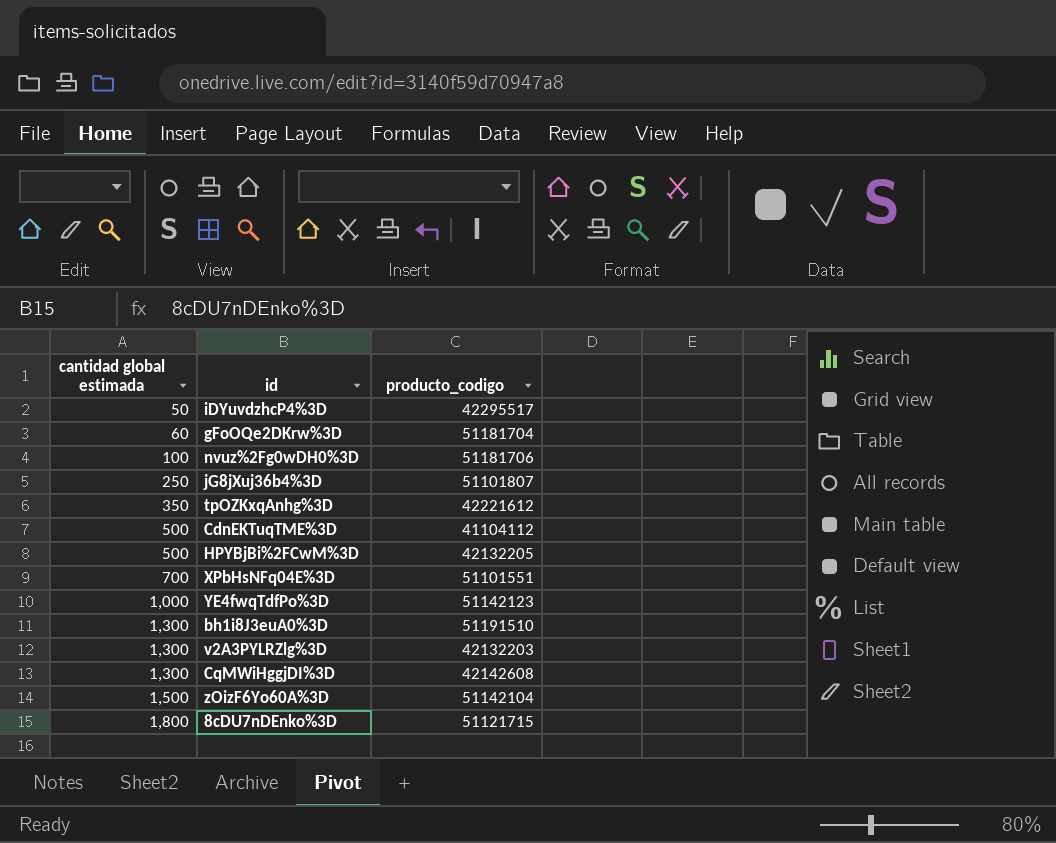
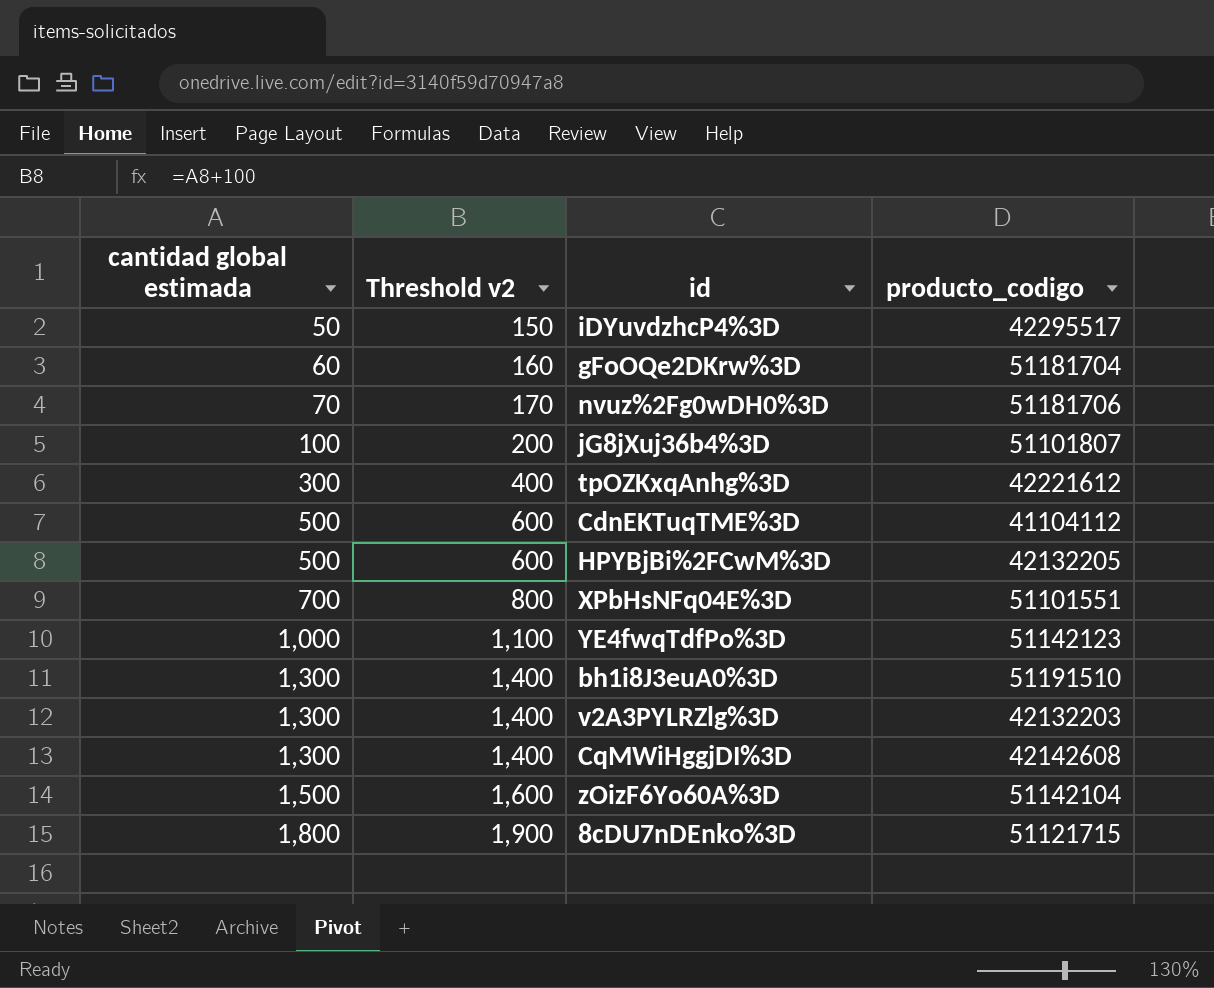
column Threshold v2 | formula: none -> [cantidad global estimada] + 100
nvuz%2Fg0wDH0%3D | cantidad global estimada: 100 -> 70
jG8jXuj36b4%3D | cantidad global estimada: 250 -> 100
tpOZKxqAnhg%3D | cantidad global estimada: 350 -> 300

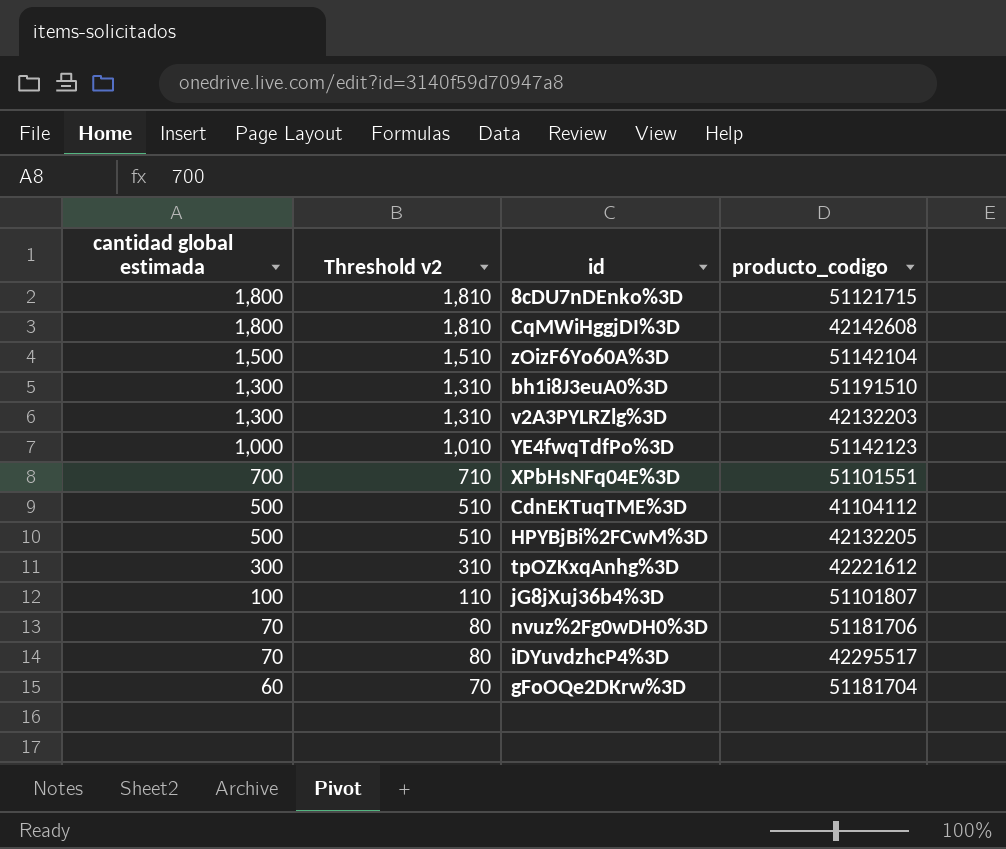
row order: cantidad global estimada ascending -> cantidad global estimada descending
column Threshold v2 | formula: [cantidad global estimada] + 100 -> [cantidad global estimada] + 10
CqMWiHggjDI%3D | cantidad global estimada: 1,300 -> 1,800
iDYuvdzhcP4%3D | cantidad global estimada: 50 -> 70

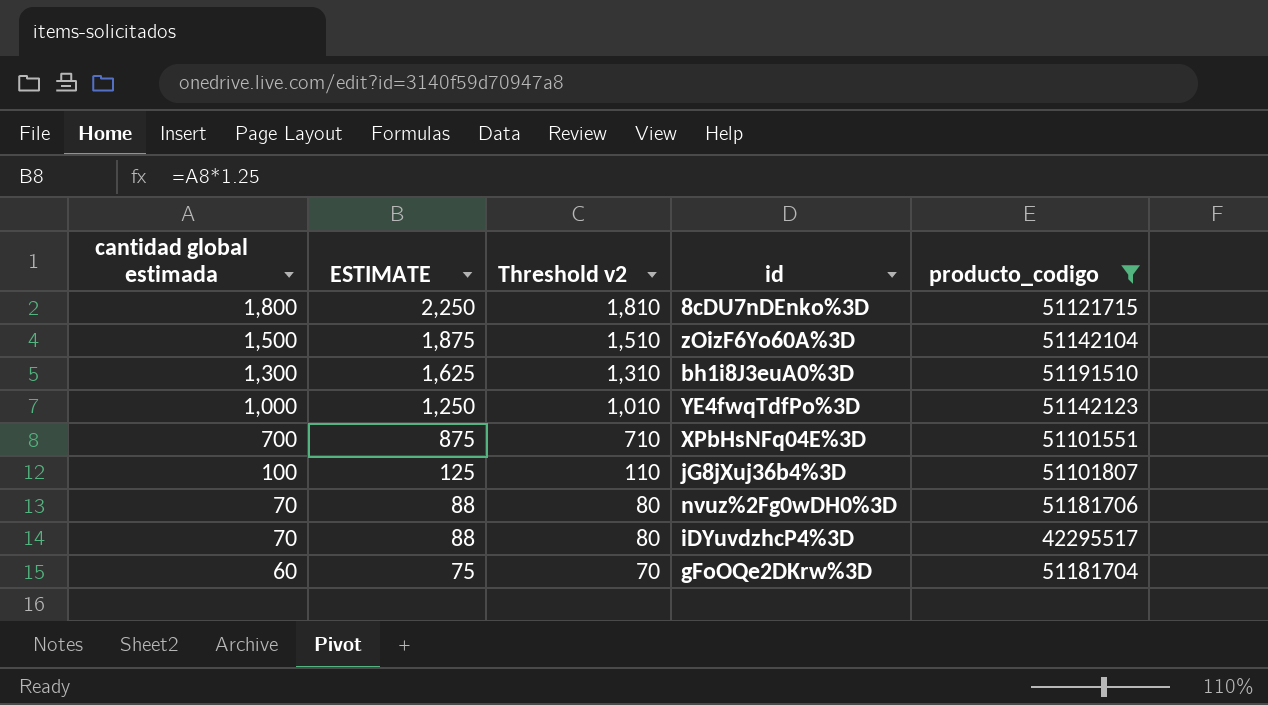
filter: none -> producto_codigo >= 42295517
column ESTIMATE | formula: none -> [cantidad global estimada] * 1.25

